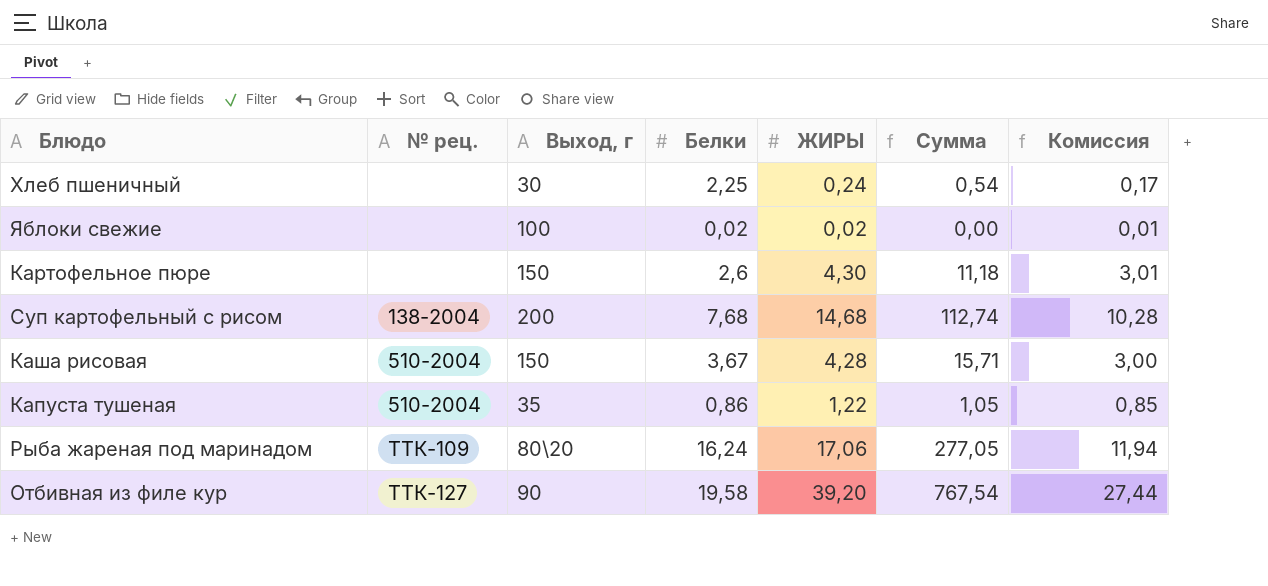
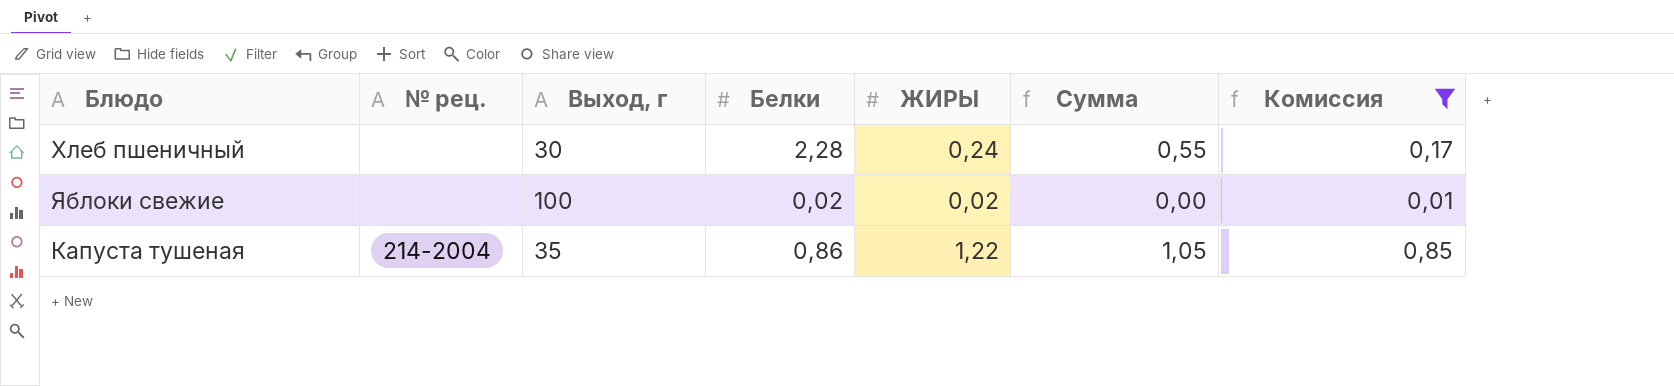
filter: none -> Комиссия <= 0,85
Хлеб пшеничный | Белки: 2,25 -> 2,28
Хлеб пшеничный | Сумма: 0,54 -> 0,55
Капуста тушеная | № рец.: 510-2004 -> 214-2004

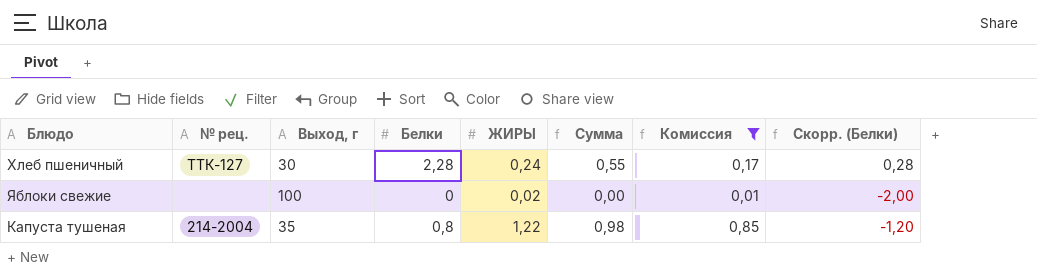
column Скорр. (Белки) | formula: none -> [Белки] - 2
Хлеб пшеничный | № рец.: none -> ТТК-127
Яблоки свежие | Белки: 0,02 -> 0
Капуста тушеная | Белки: 0,86 -> 0,8
Капуста тушеная | Сумма: 1,05 -> 0,98

